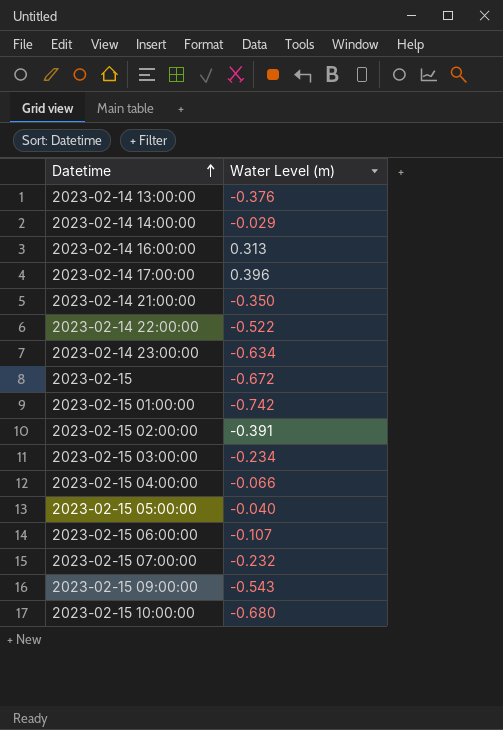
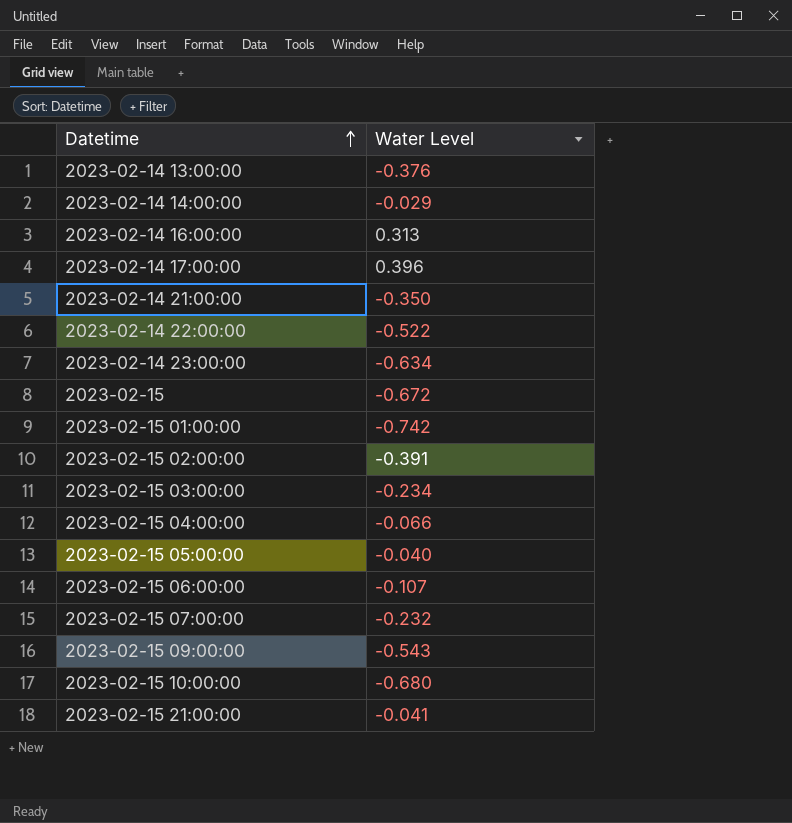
column name: Water Level (m) -> Water Level
row 2023-02-15 21:00:00: none -> -0.041

